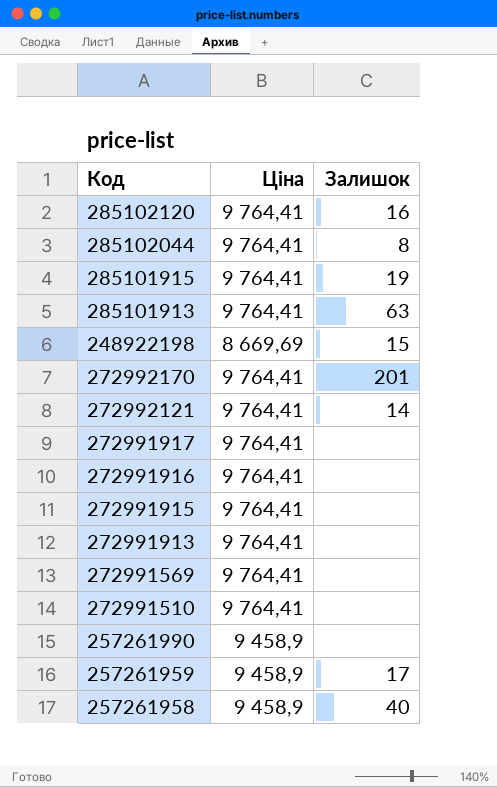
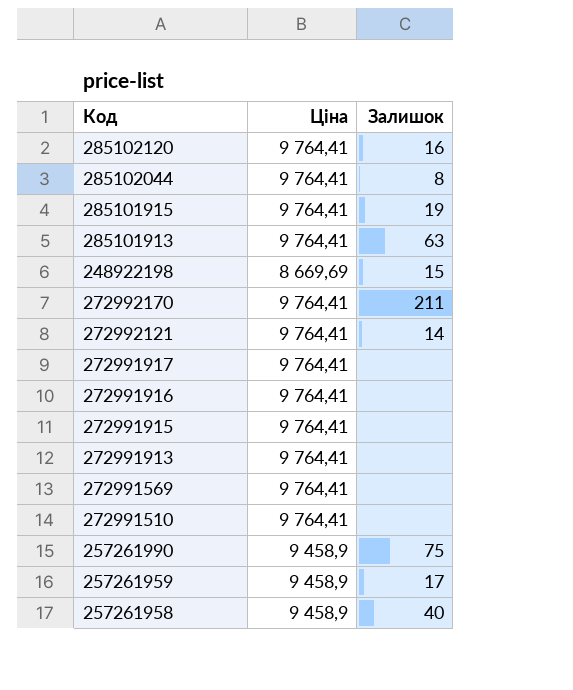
272992170 | Залишок: 201 -> 211
257261990 | Залишок: none -> 75

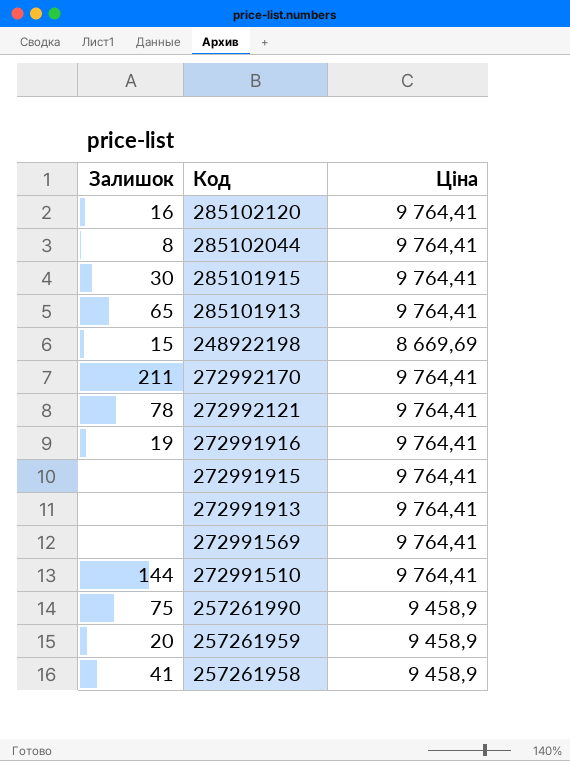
column Залишок | position: 3 -> 1
row 272991917: 9 764,41 | none -> none
285101915 | Залишок: 19 -> 30
285101913 | Залишок: 63 -> 65
272992121 | Залишок: 14 -> 78
272991916 | Залишок: none -> 19
272991510 | Залишок: none -> 144
257261959 | Залишок: 17 -> 20
257261958 | Залишок: 40 -> 41

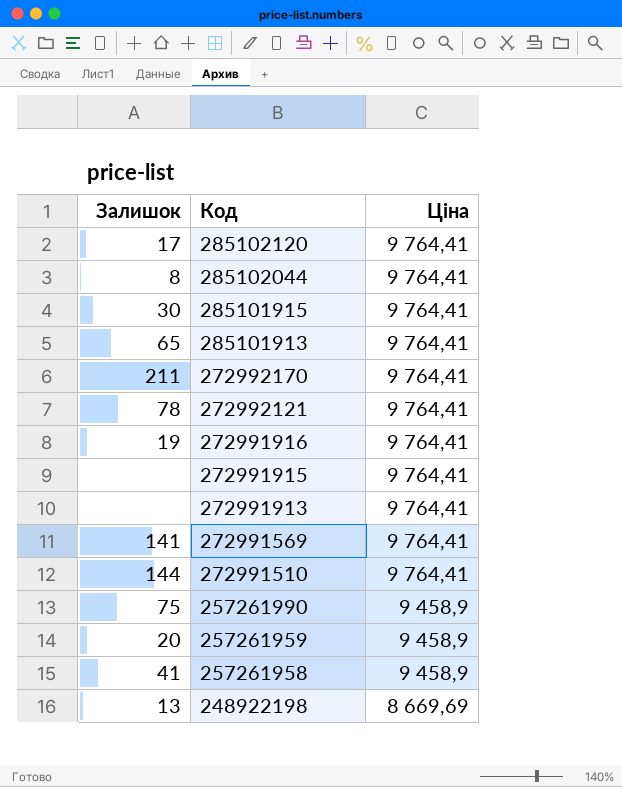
row order: none -> Код descending
285102120 | Залишок: 16 -> 17
272991569 | Залишок: none -> 141
248922198 | Залишок: 15 -> 13

